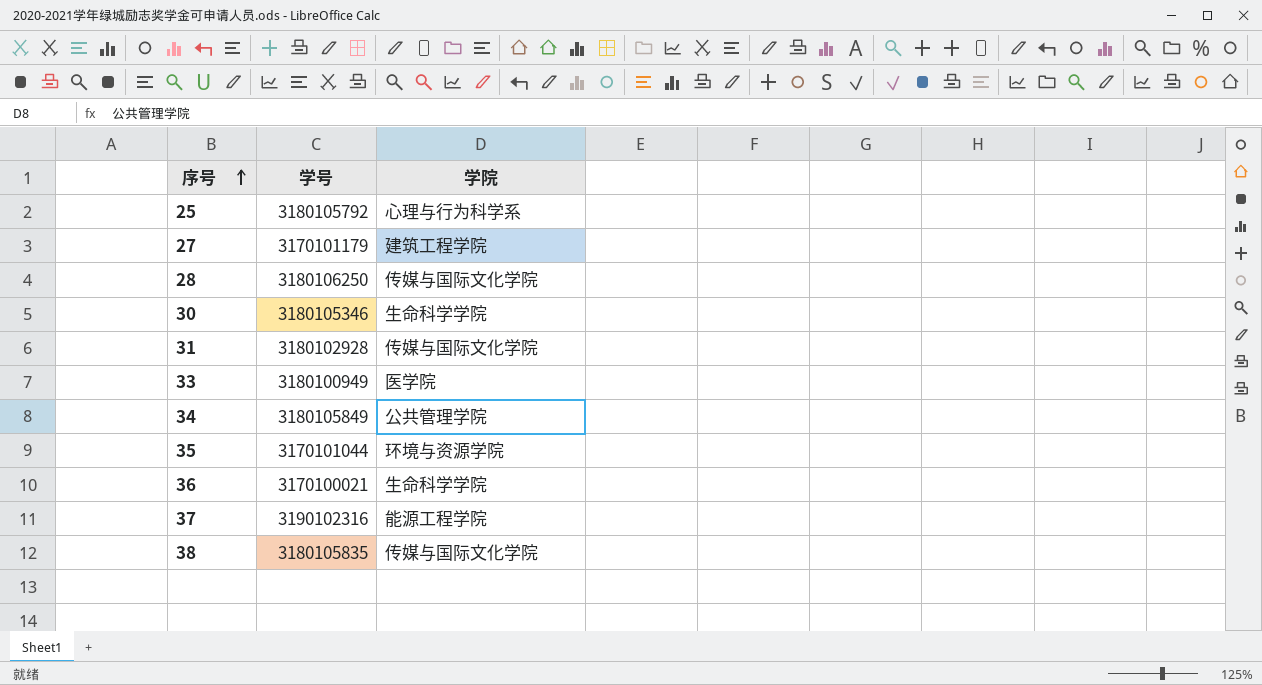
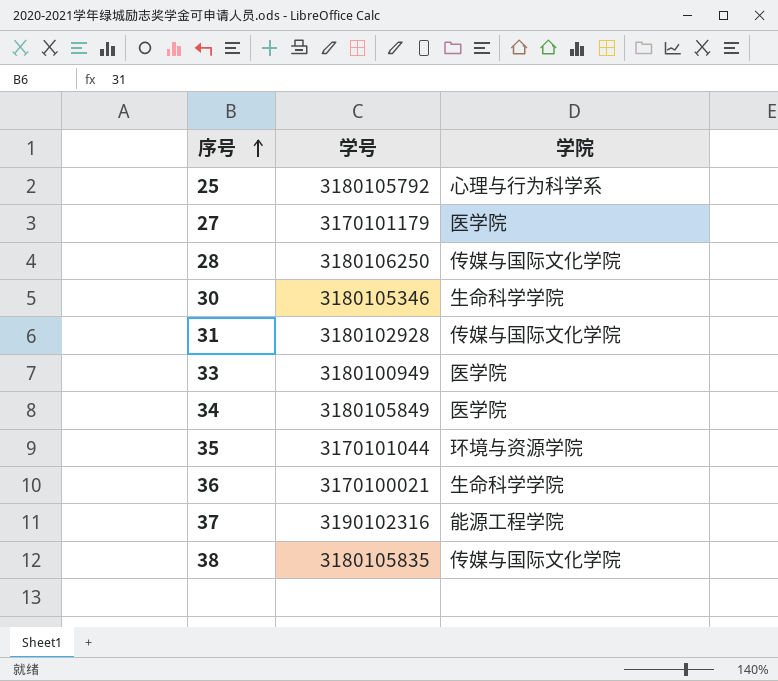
27 | 学院: 建筑工程学院 -> 医学院
34 | 学院: 公共管理学院 -> 医学院

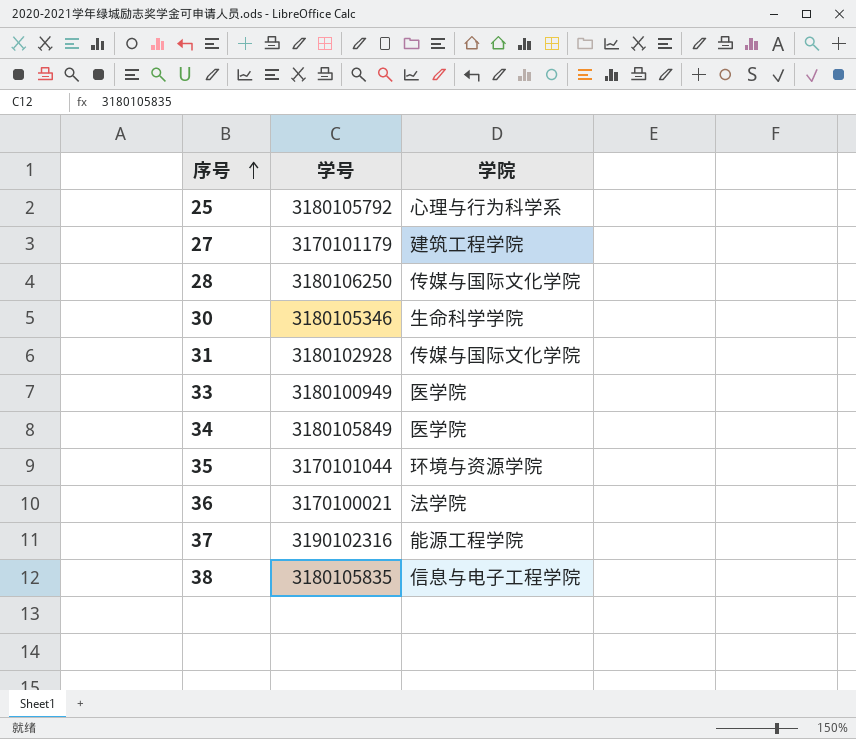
27 | 学院: 医学院 -> 建筑工程学院
36 | 学院: 生命科学学院 -> 法学院
38 | 学院: 传媒与国际文化学院 -> 信息与电子工程学院

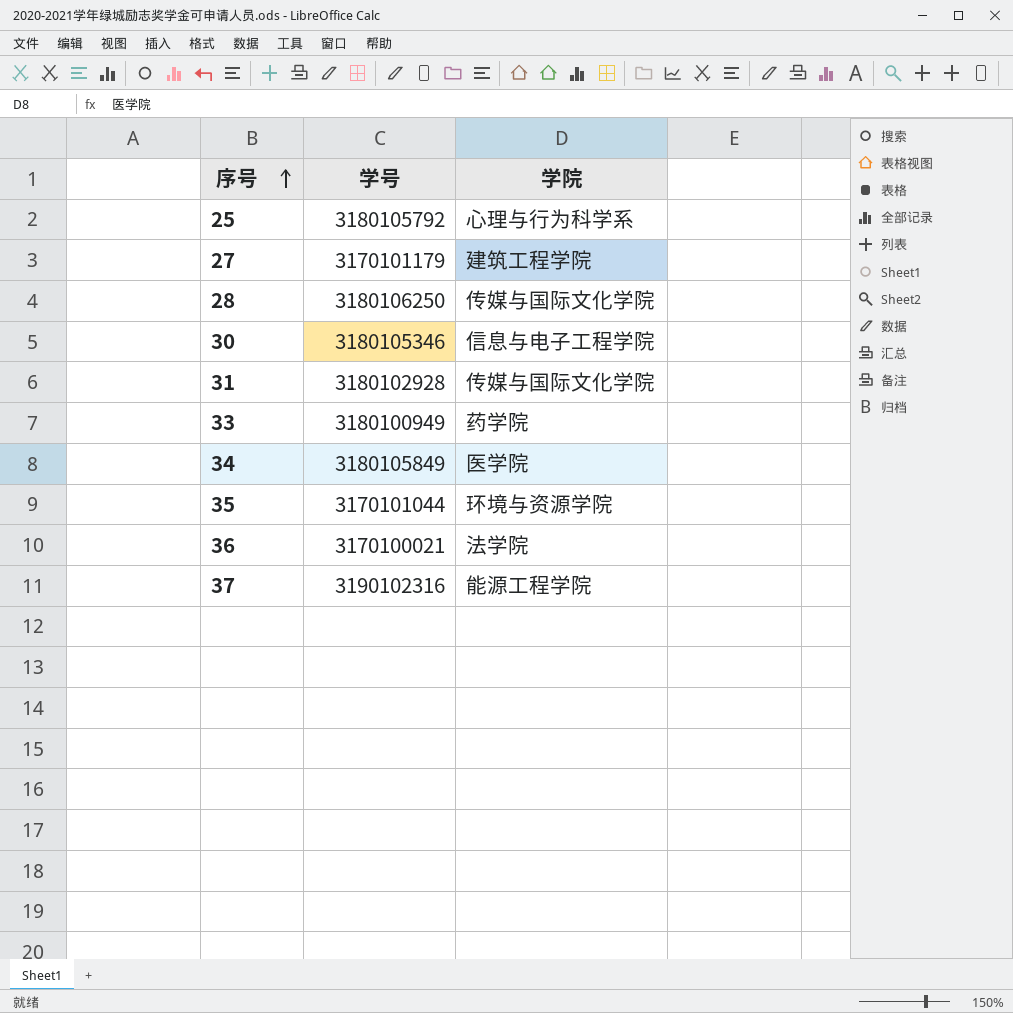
row 38: 3180105835 | 信息与电子工程学院 -> none
30 | 学院: 生命科学学院 -> 信息与电子工程学院
33 | 学院: 医学院 -> 药学院

